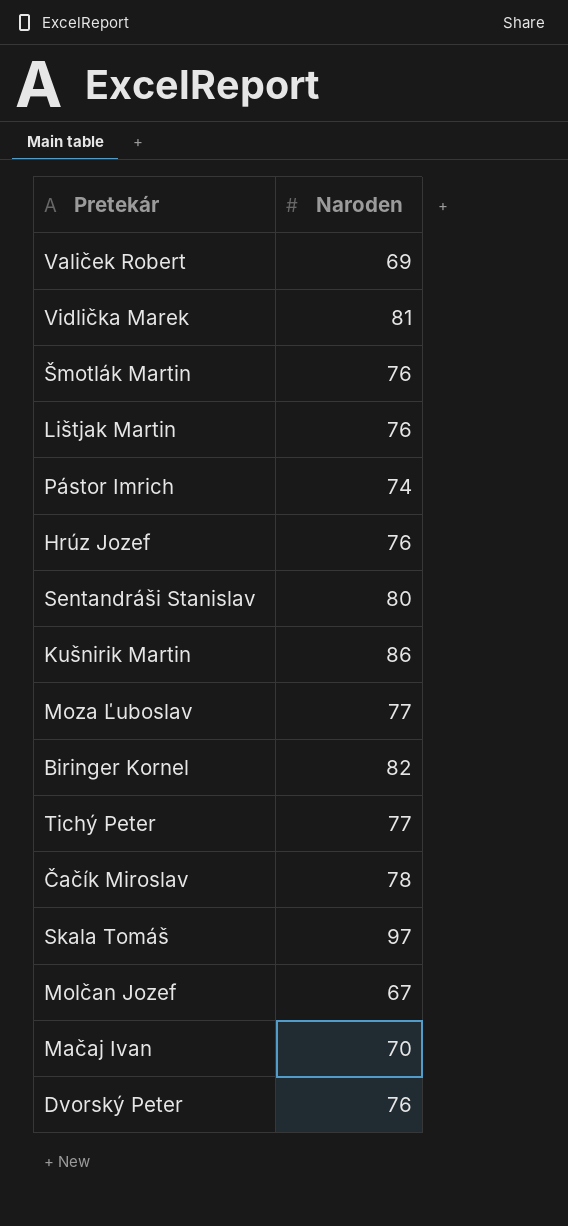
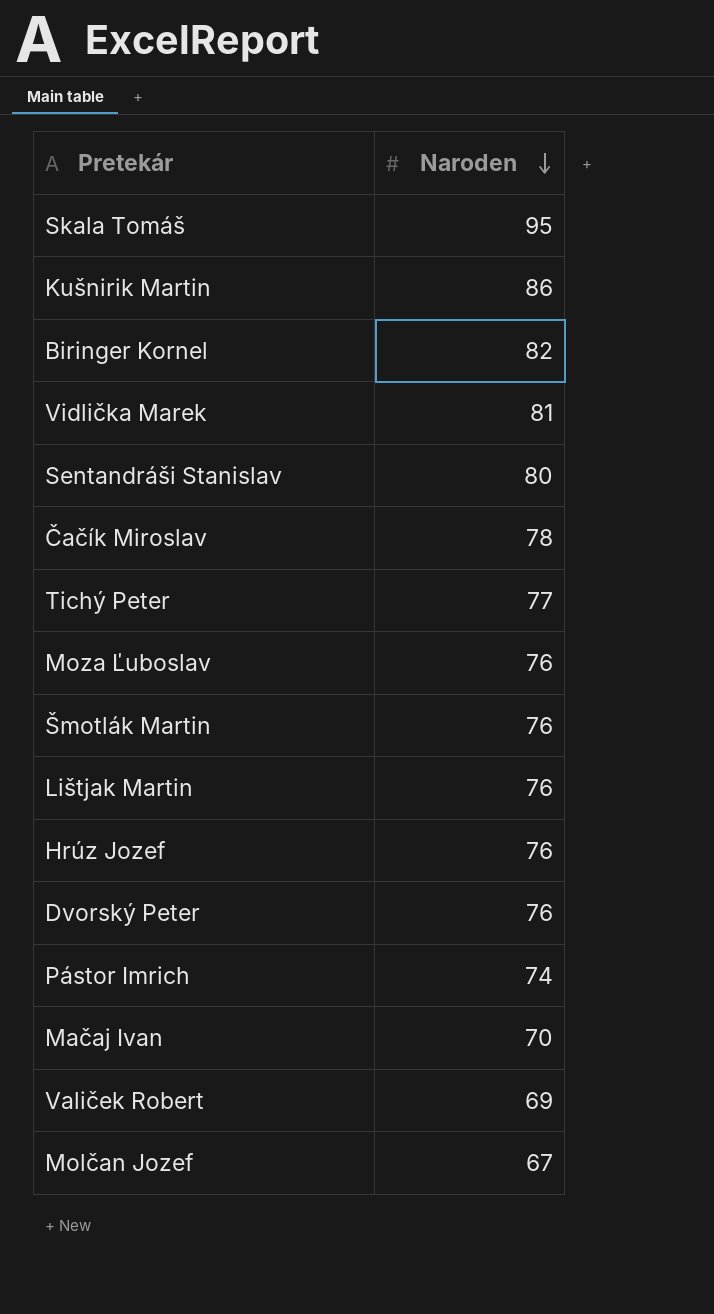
row order: none -> Naroden descending
Skala Tomáš | Naroden: 97 -> 95
Moza Ľuboslav | Naroden: 77 -> 76

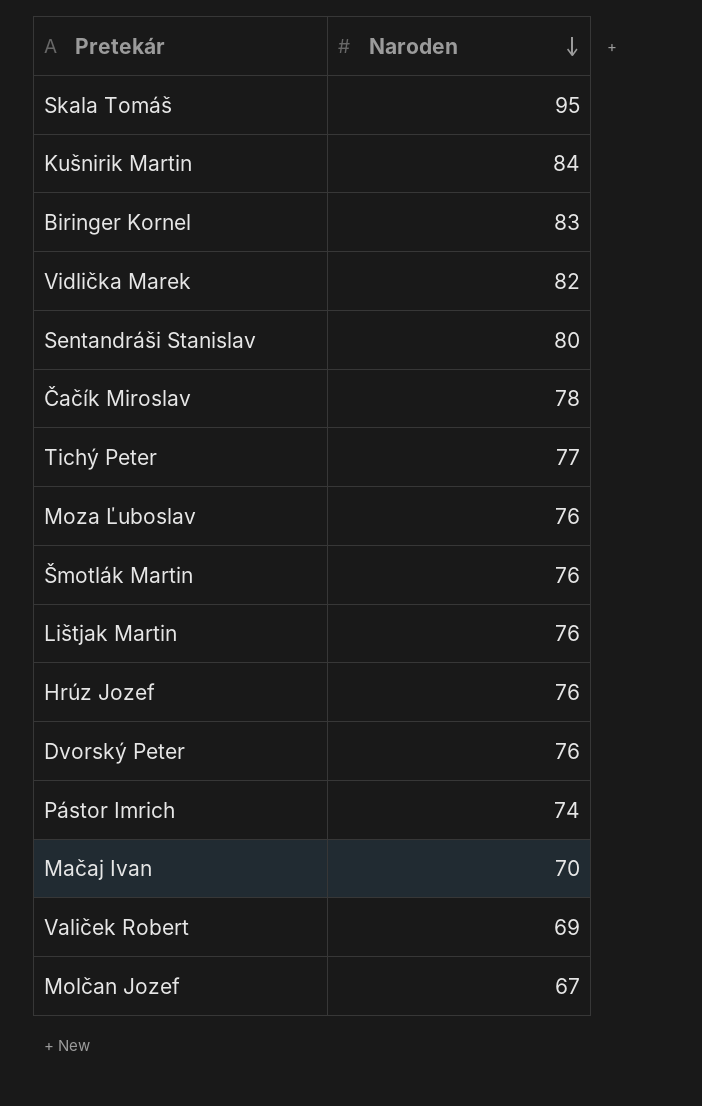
Kušnirik Martin | Naroden: 86 -> 84
Biringer Kornel | Naroden: 82 -> 83
Vidlička Marek | Naroden: 81 -> 82

